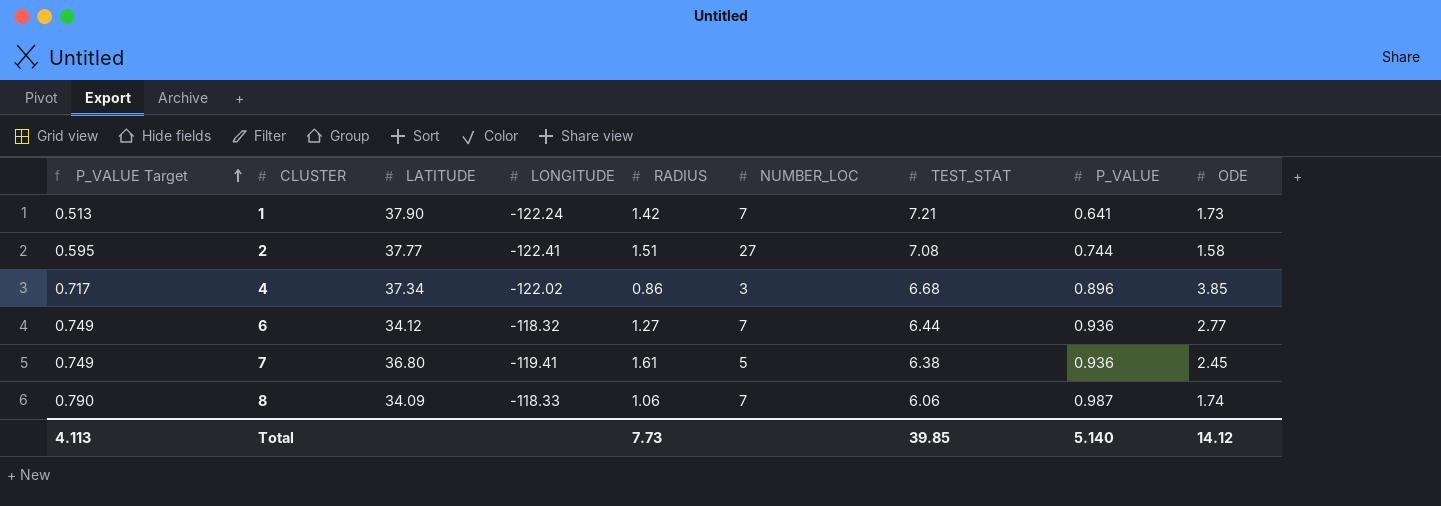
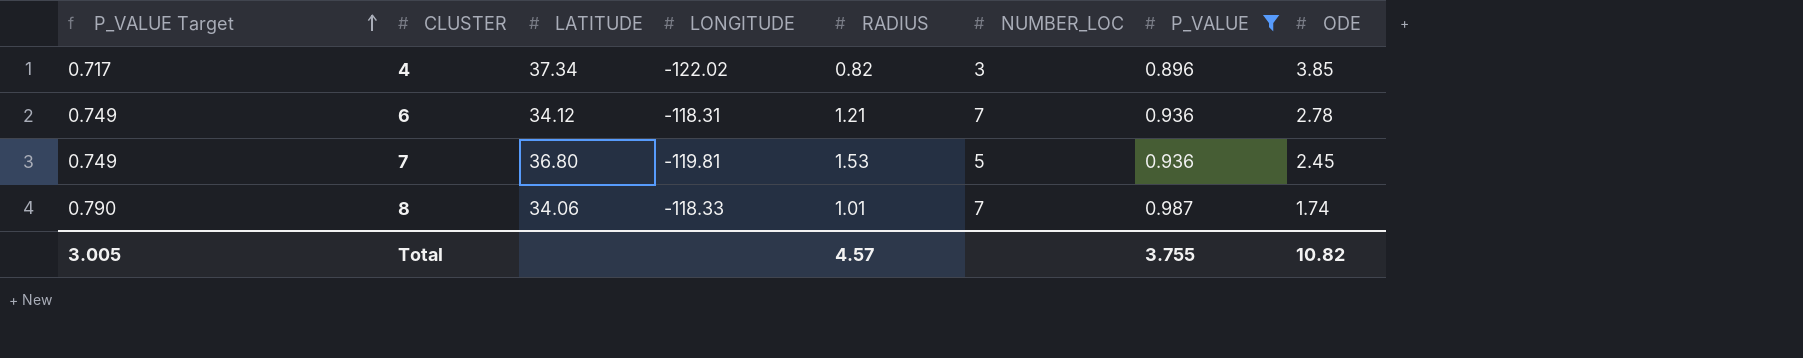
filter: none -> P_VALUE >= 0.896
column TEST_STAT | position: 7 -> none
4 | RADIUS: 0.86 -> 0.82
6 | LONGITUDE: -118.32 -> -118.31
6 | RADIUS: 1.27 -> 1.21
6 | ODE: 2.77 -> 2.78
7 | LONGITUDE: -119.41 -> -119.81
7 | RADIUS: 1.61 -> 1.53
8 | LATITUDE: 34.09 -> 34.06
8 | RADIUS: 1.06 -> 1.01
Total | P_VALUE Target: 4.113 -> 3.005
Total | RADIUS: 7.73 -> 4.57
Total | P_VALUE: 5.140 -> 3.755
Total | ODE: 14.12 -> 10.82

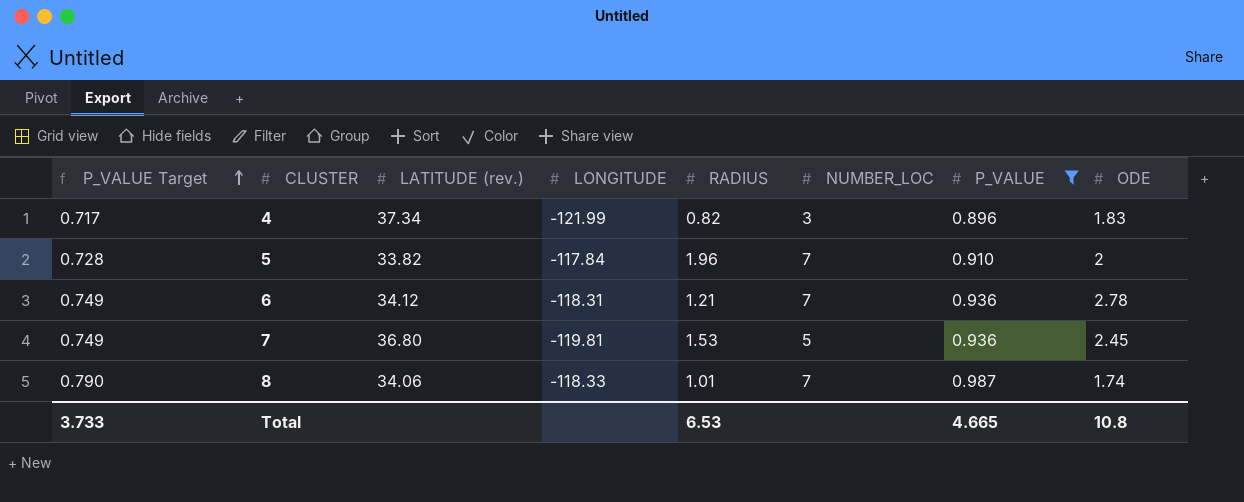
column name: LATITUDE -> LATITUDE (rev.)
4 | LONGITUDE: -122.02 -> -121.99
4 | ODE: 3.85 -> 1.83
row 5: none -> 0.728 | 33.82 | -117.84 | 1.96 | 7 | 0.910 | 2
Total | P_VALUE Target: 3.005 -> 3.733
Total | RADIUS: 4.57 -> 6.53
Total | P_VALUE: 3.755 -> 4.665
Total | ODE: 10.82 -> 10.8

